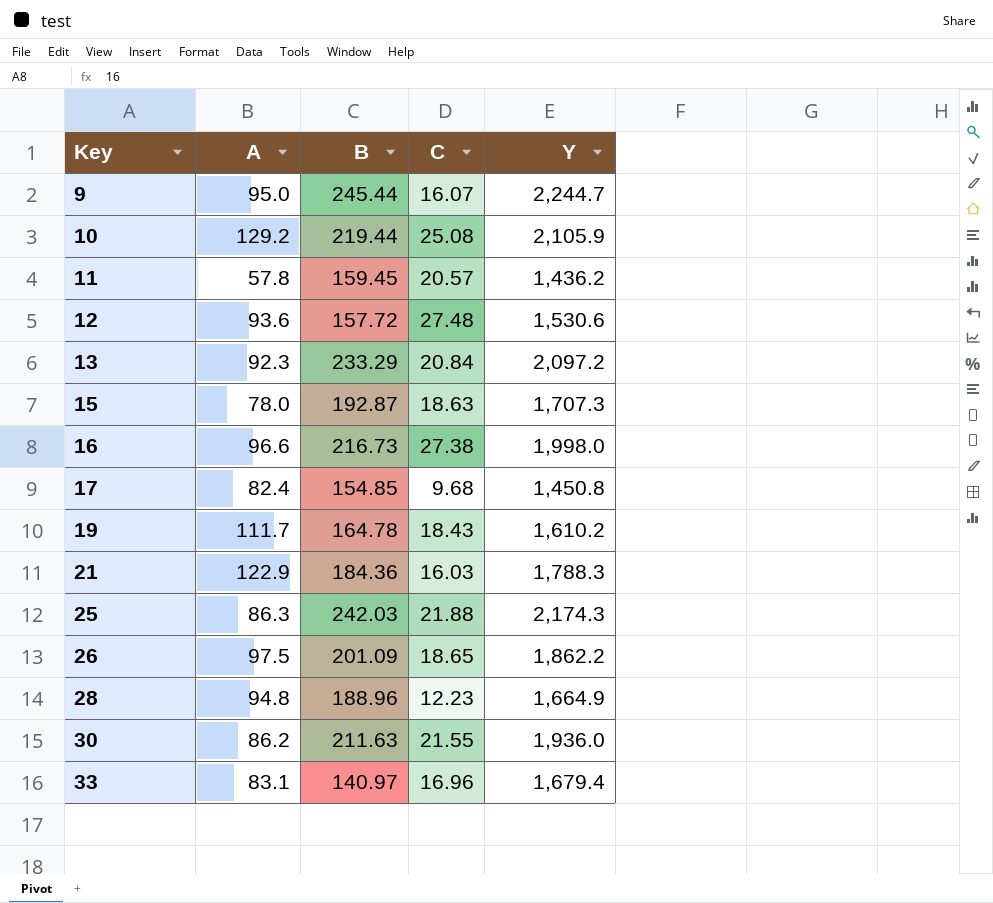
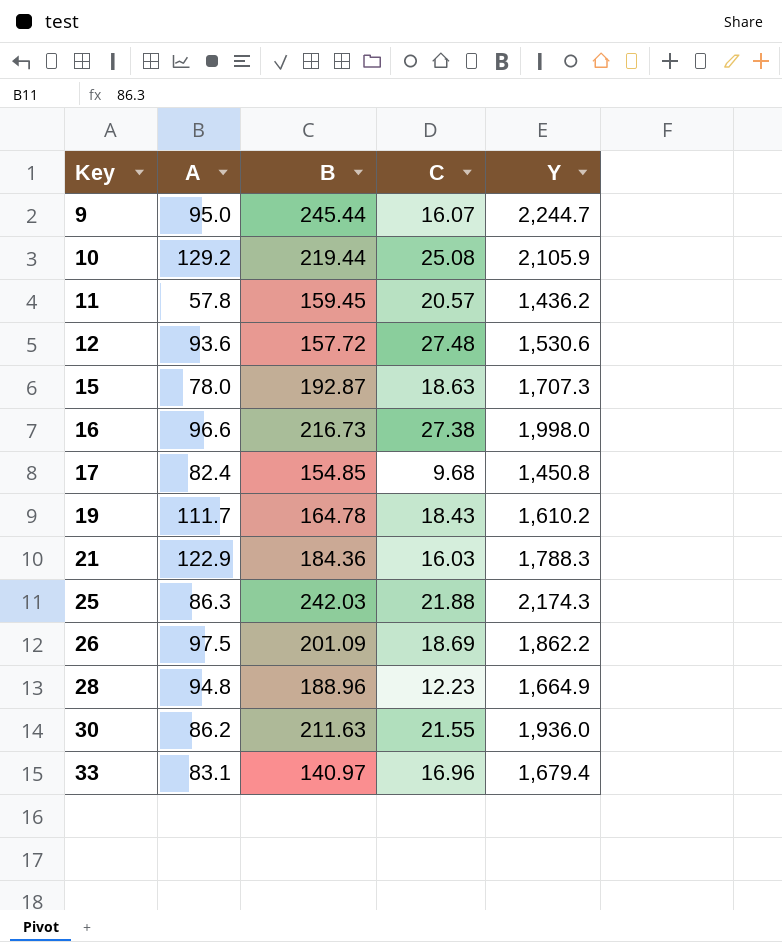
row 13: 92.3 | 233.29 | 20.84 | 2,097.2 -> none
26 | C: 18.65 -> 18.69

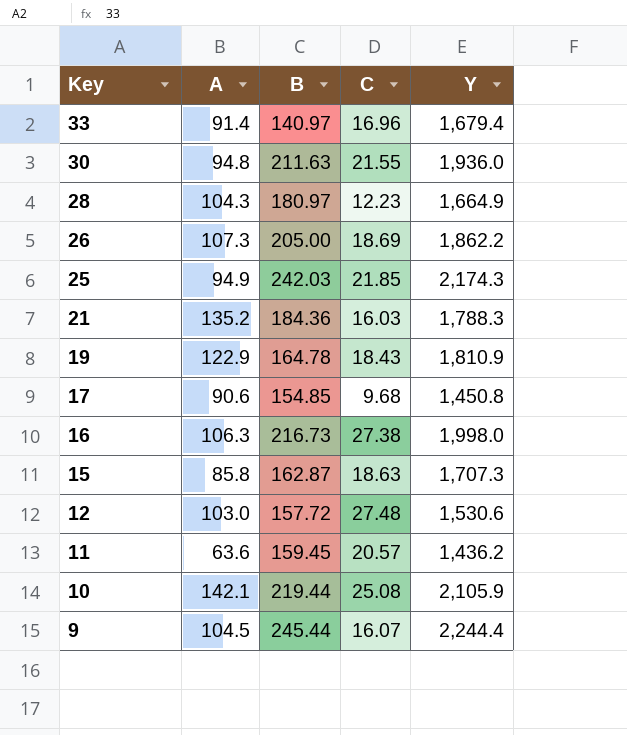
row order: Key ascending -> Key descending
33 | A: 83.1 -> 91.4
30 | A: 86.2 -> 94.8
28 | A: 94.8 -> 104.3
28 | B: 188.96 -> 180.97
26 | A: 97.5 -> 107.3
26 | B: 201.09 -> 205.00
25 | A: 86.3 -> 94.9
25 | C: 21.88 -> 21.85
21 | A: 122.9 -> 135.2
19 | A: 111.7 -> 122.9
19 | Y: 1,610.2 -> 1,810.9
17 | A: 82.4 -> 90.6
16 | A: 96.6 -> 106.3
15 | A: 78.0 -> 85.8
15 | B: 192.87 -> 162.87
12 | A: 93.6 -> 103.0
11 | A: 57.8 -> 63.6
10 | A: 129.2 -> 142.1
9 | A: 95.0 -> 104.5
9 | Y: 2,244.7 -> 2,244.4

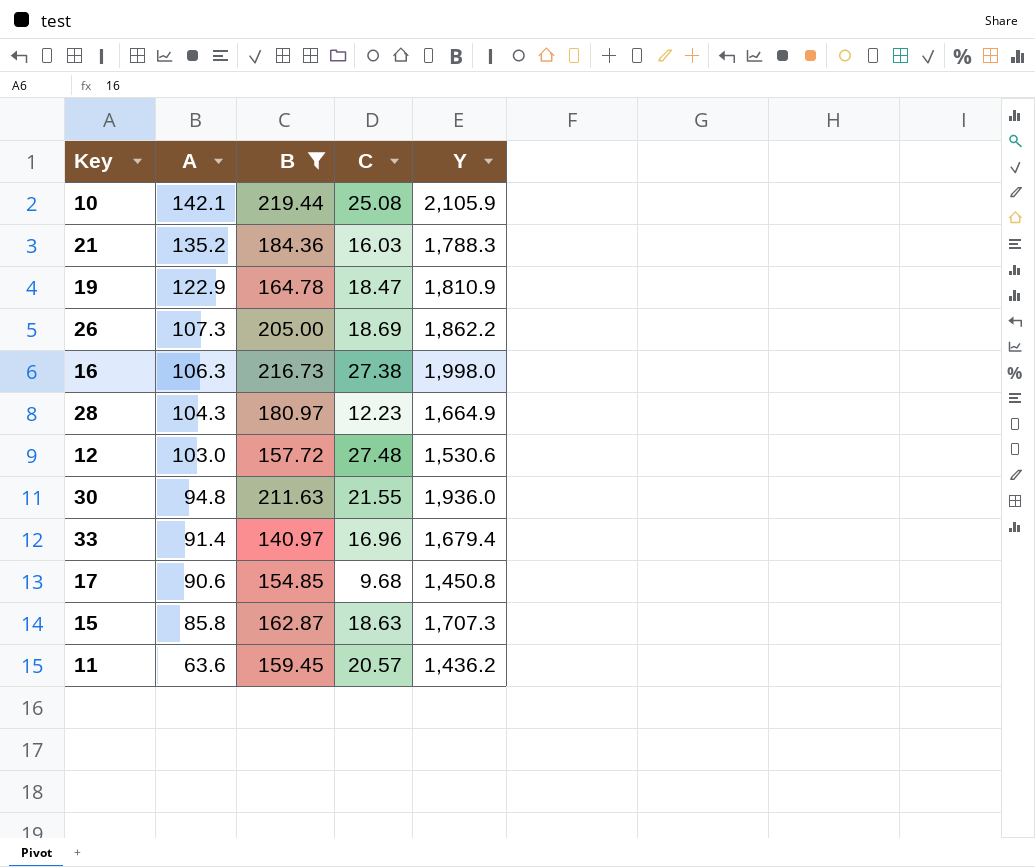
filter: none -> B <= 219.44
row order: Key descending -> A descending
19 | C: 18.43 -> 18.47

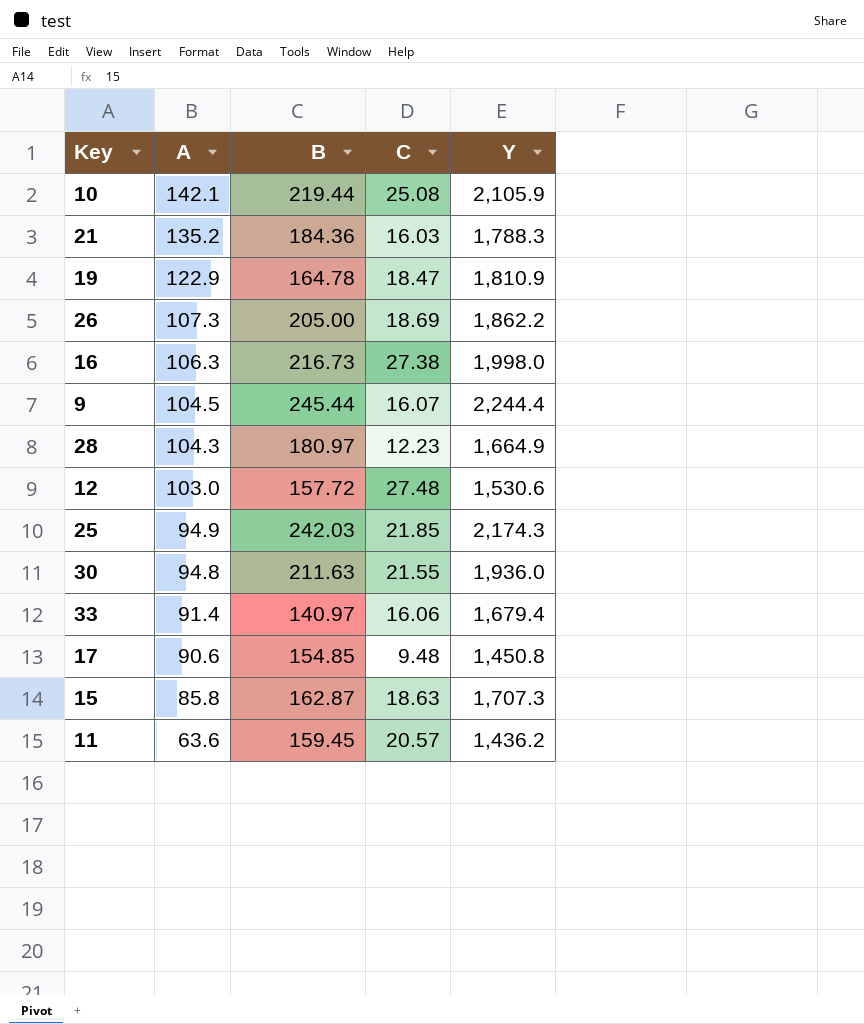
filter: B <= 219.44 -> none
33 | C: 16.96 -> 16.06
17 | C: 9.68 -> 9.48

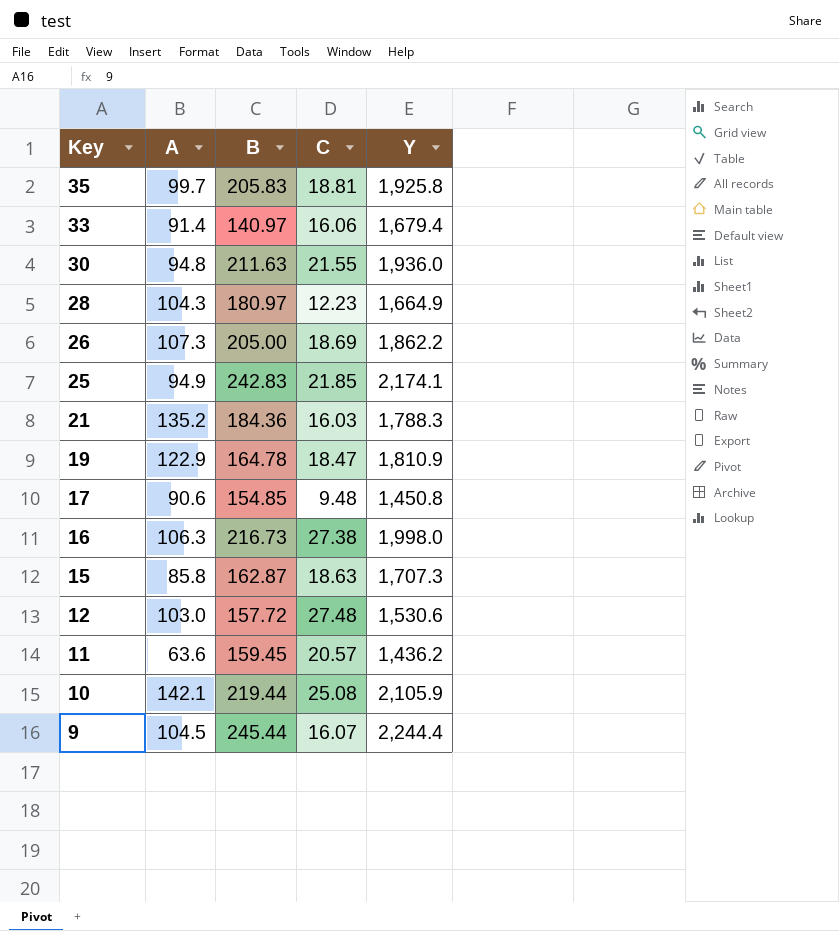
row order: A descending -> Key descending
row 35: none -> 99.7 | 205.83 | 18.81 | 1,925.8
25 | B: 242.03 -> 242.83
25 | Y: 2,174.3 -> 2,174.1

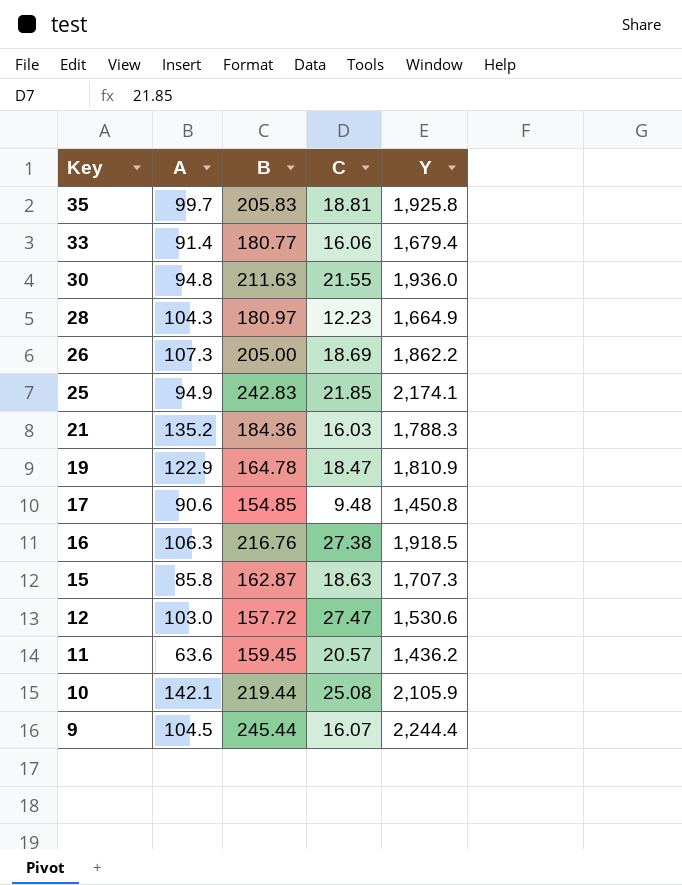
33 | B: 140.97 -> 180.77
16 | B: 216.73 -> 216.76
16 | Y: 1,998.0 -> 1,918.5
12 | C: 27.48 -> 27.47

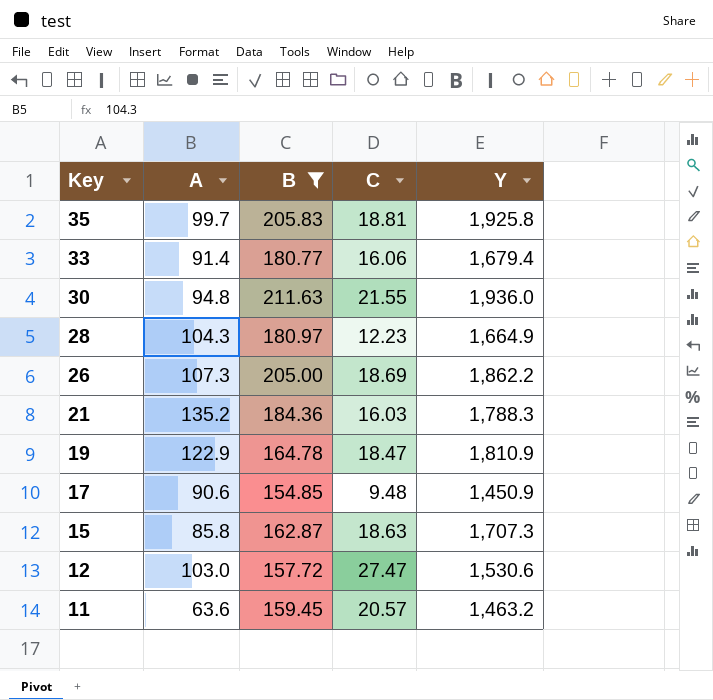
filter: none -> B <= 211.63
17 | Y: 1,450.8 -> 1,450.9
11 | Y: 1,436.2 -> 1,463.2

